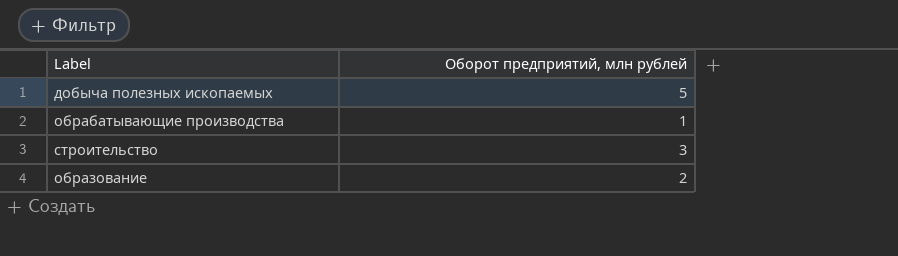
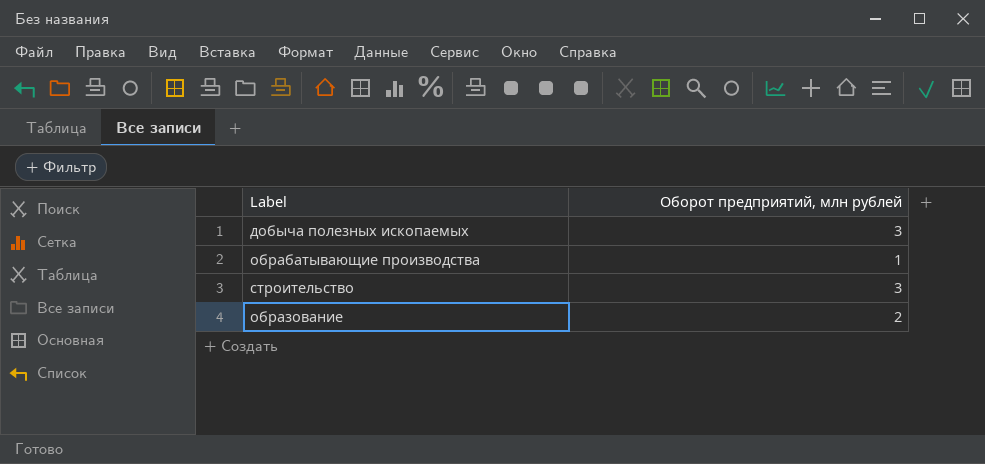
добыча полезных ископаемых | Оборот предприятий, млн рублей: 5 -> 3

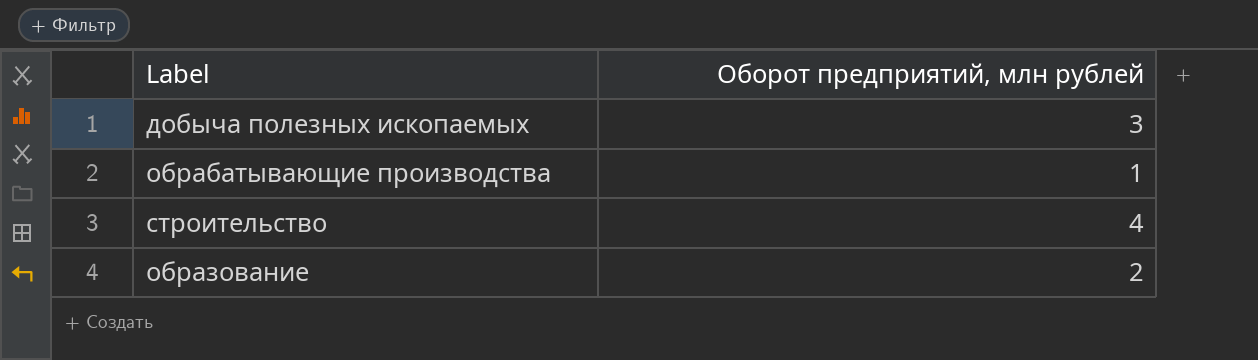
строительство | Оборот предприятий, млн рублей: 3 -> 4

